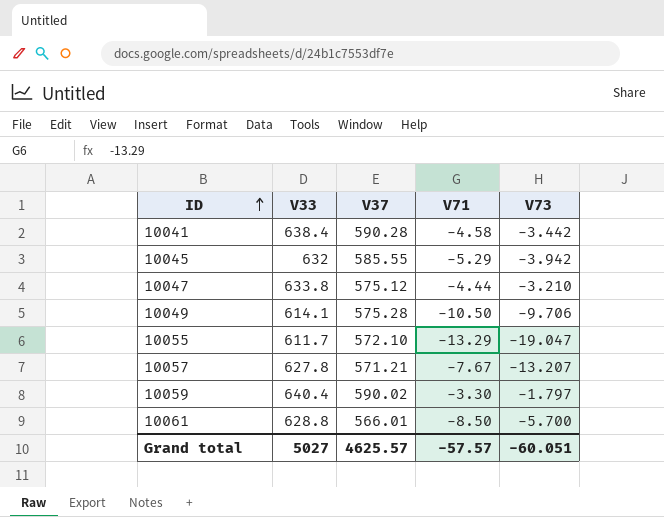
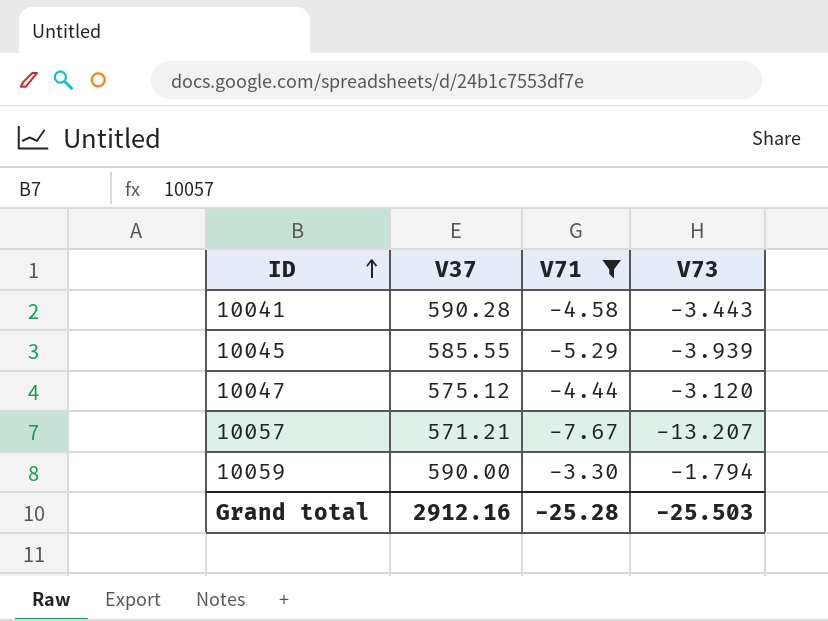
filter: none -> V71 >= -7.67
column V33 | position: 2 -> none
10041 | V73: -3.442 -> -3.443
10045 | V73: -3.942 -> -3.939
10047 | V73: -3.210 -> -3.120
10059 | V37: 590.02 -> 590.00
10059 | V73: -1.797 -> -1.794
Grand total | V37: 4625.57 -> 2912.16
Grand total | V71: -57.57 -> -25.28
Grand total | V73: -60.051 -> -25.503

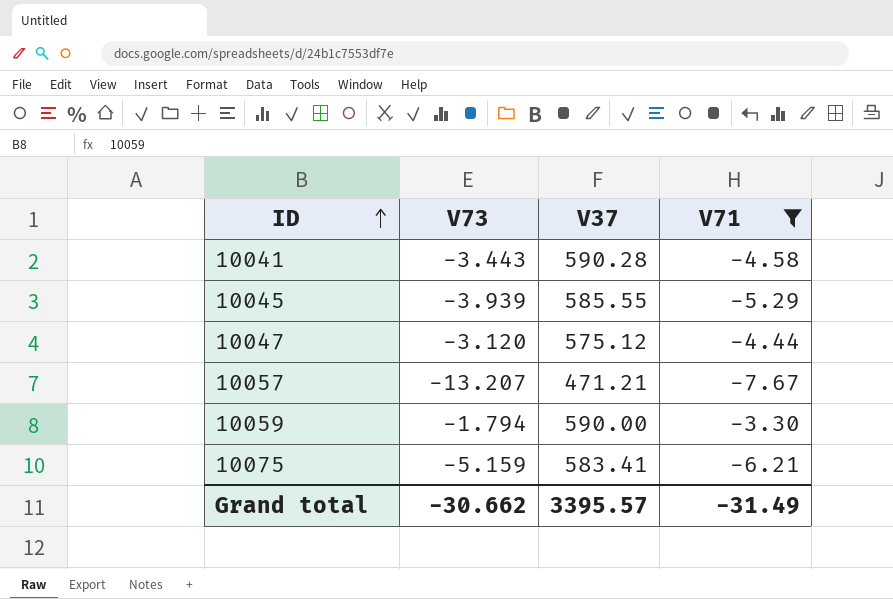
column V73 | position: 4 -> 2
10057 | V37: 571.21 -> 471.21
row 10075: none -> -5.159 | 583.41 | -6.21
Grand total | V73: -25.503 -> -30.662
Grand total | V37: 2912.16 -> 3395.57
Grand total | V71: -25.28 -> -31.49

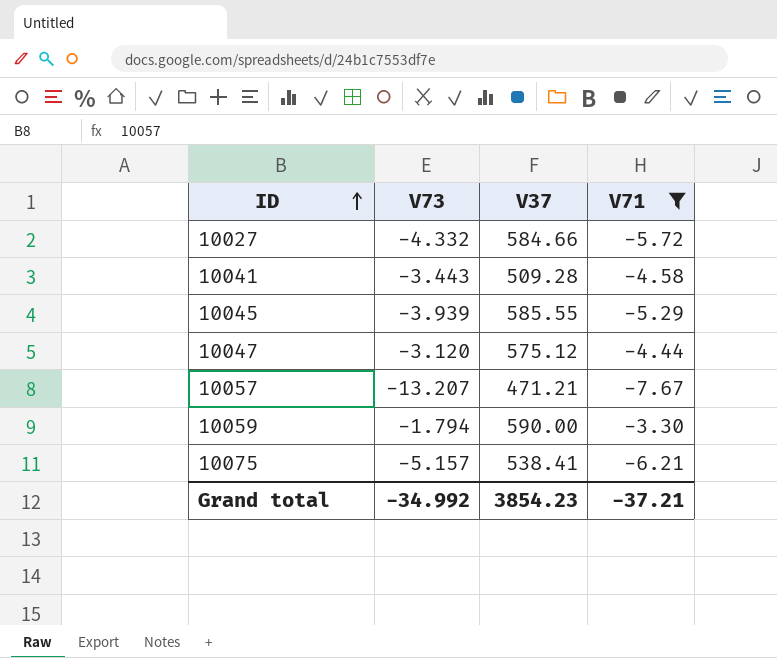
row 10027: none -> -4.332 | 584.66 | -5.72
10041 | V37: 590.28 -> 509.28
10075 | V73: -5.159 -> -5.157
10075 | V37: 583.41 -> 538.41
Grand total | V73: -30.662 -> -34.992
Grand total | V37: 3395.57 -> 3854.23
Grand total | V71: -31.49 -> -37.21

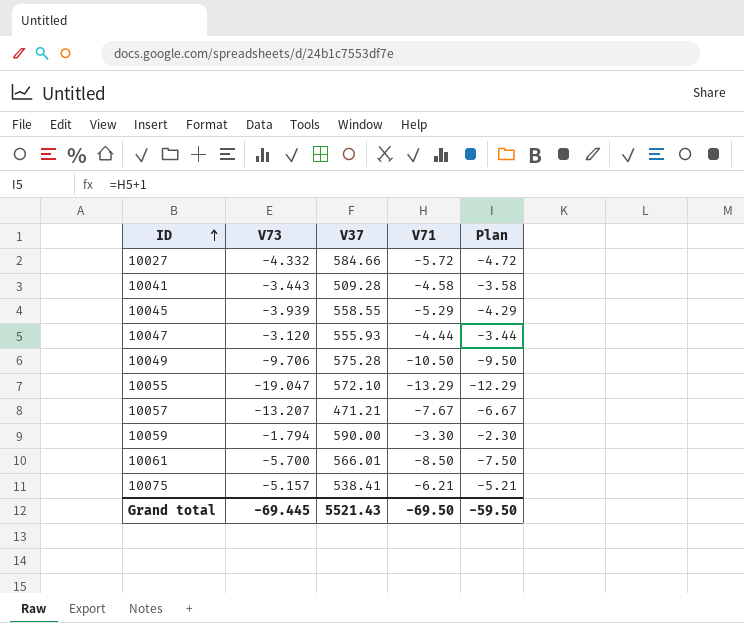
filter: V71 >= -7.67 -> none
column Plan | formula: none -> [V71] + 1
10045 | V37: 585.55 -> 558.55
10047 | V37: 575.12 -> 555.93
Grand total | V73: -34.992 -> -69.445
Grand total | V37: 3854.23 -> 5521.43
Grand total | V71: -37.21 -> -69.50

